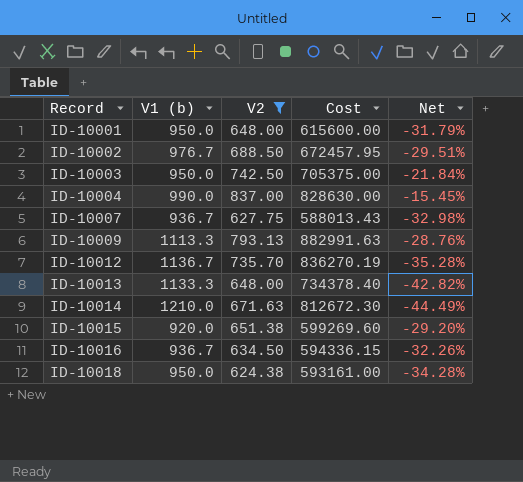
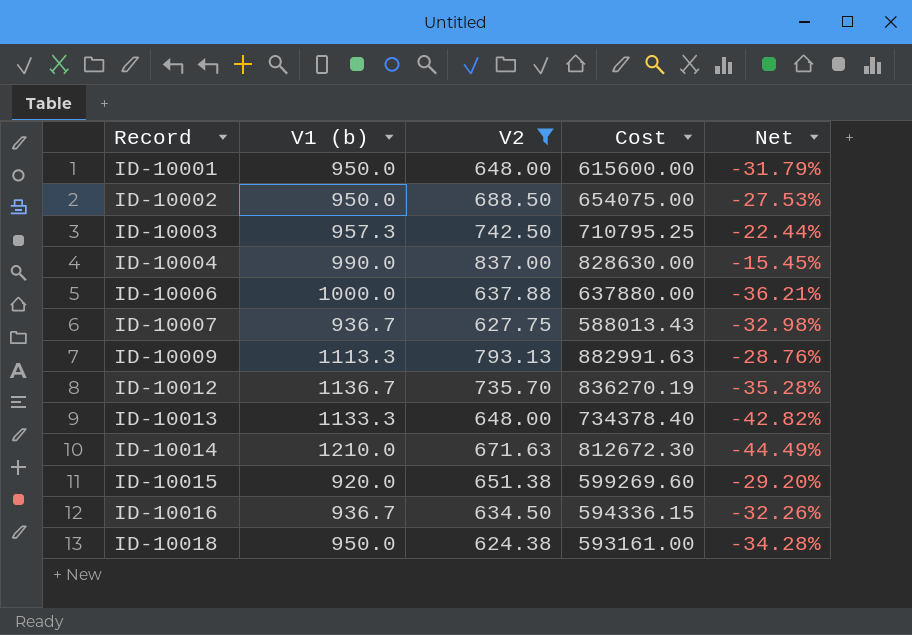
ID-10002 | V1 (b): 976.7 -> 950.0
ID-10002 | Cost: 672457.95 -> 654075.00
ID-10002 | Net: -29.51% -> -27.53%
ID-10003 | V1 (b): 950.0 -> 957.3
ID-10003 | Cost: 705375.00 -> 710795.25
ID-10003 | Net: -21.84% -> -22.44%
row ID-10006: none -> 1000.0 | 637.88 | 637880.00 | -36.21%

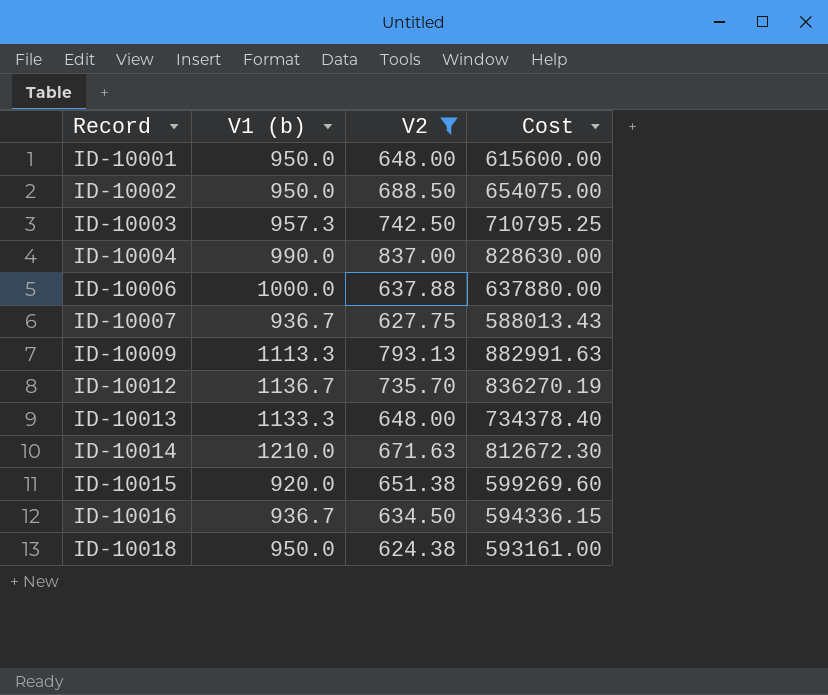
column Net | formula: ([V2] - [V1 (b)]) / [V1 (b)] -> none

